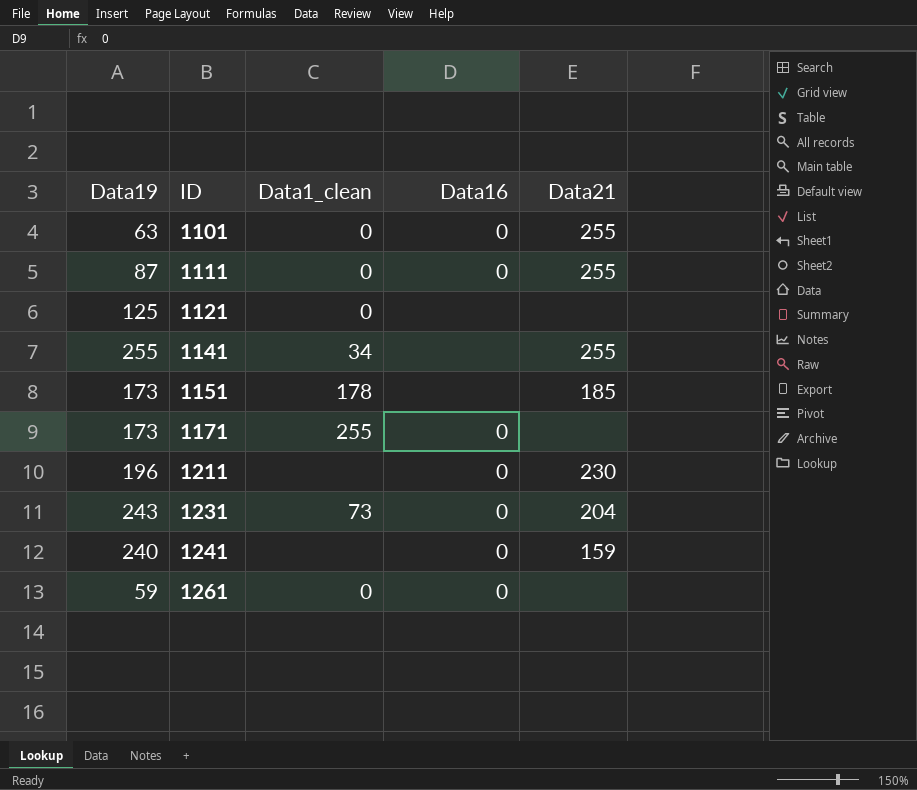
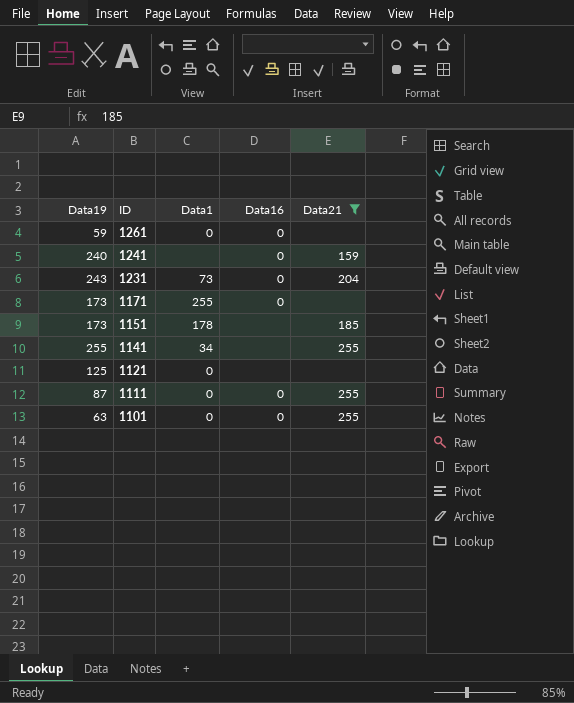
filter: none -> Data21 != 230
row order: ID ascending -> ID descending
column name: Data1_clean -> Data1

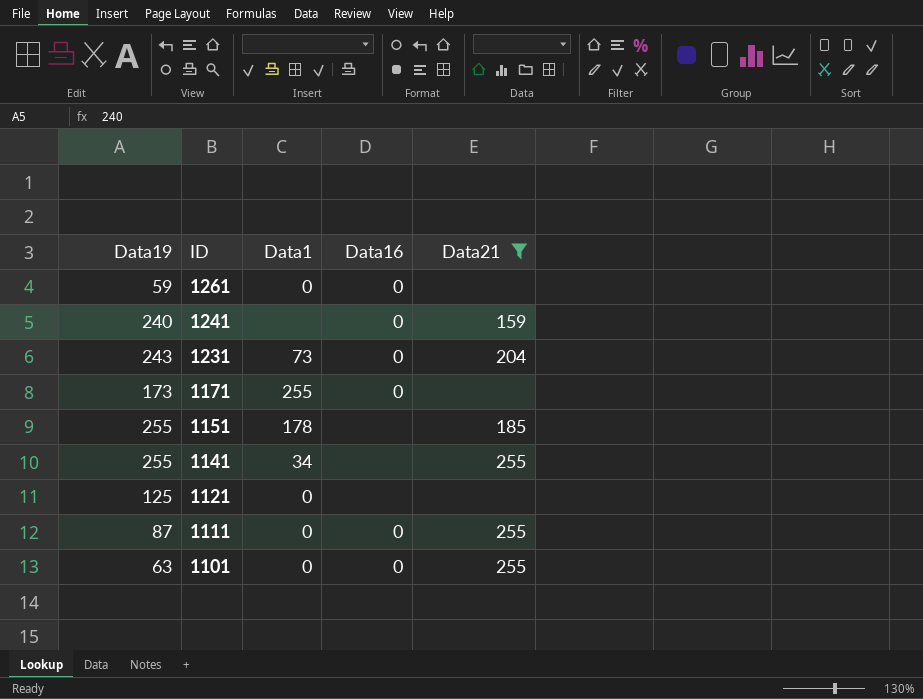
1151 | Data19: 173 -> 255

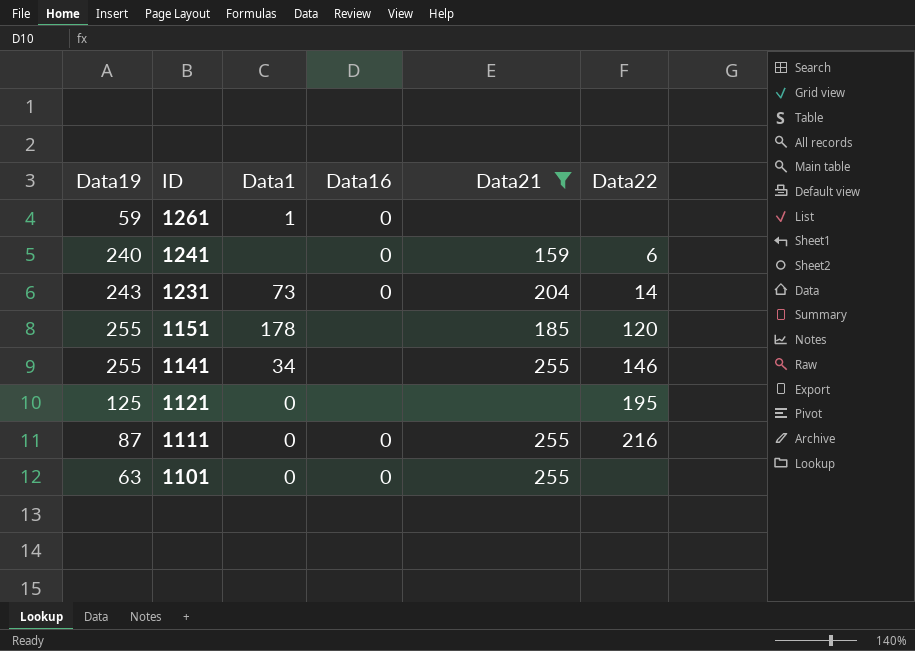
column Data22 | position: none -> 6
row 1171: 173 | 255 | 0 | none -> none
1261 | Data1: 0 -> 1

